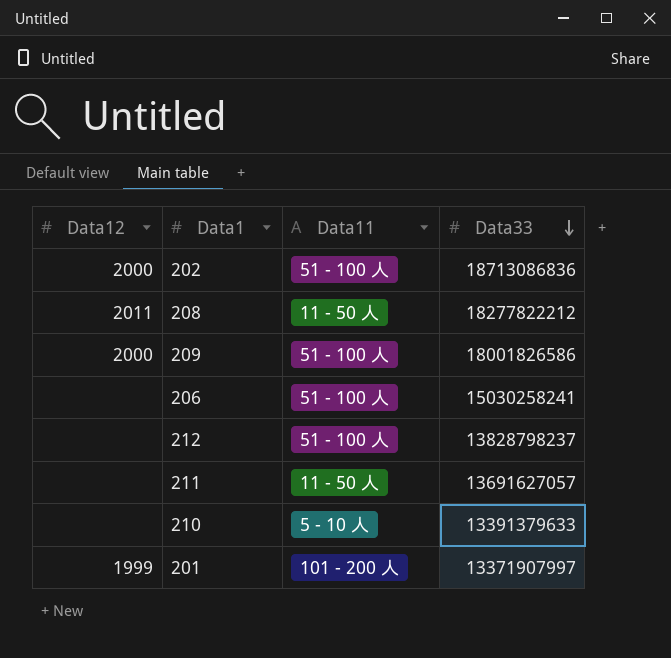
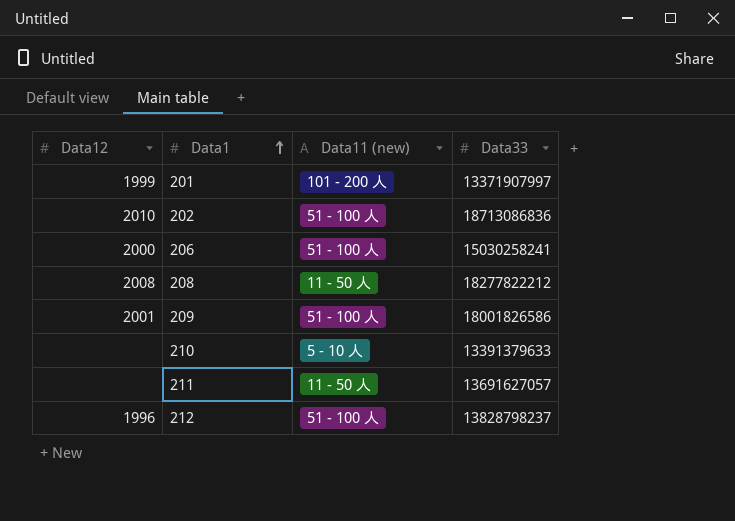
row order: Data33 descending -> Data1 ascending
column name: Data11 -> Data11 (new)
202 | Data12: 2000 -> 2010
206 | Data12: none -> 2000
208 | Data12: 2011 -> 2008
209 | Data12: 2000 -> 2001
212 | Data12: none -> 1996

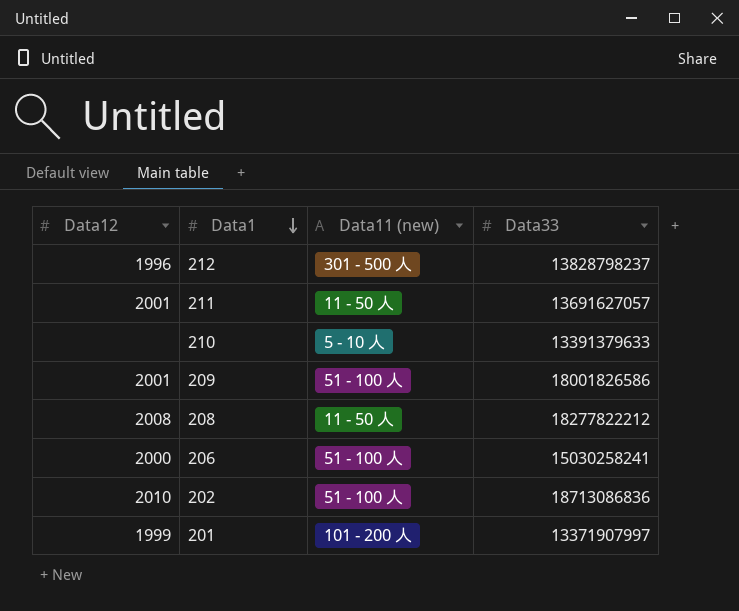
row order: Data1 ascending -> Data1 descending
212 | Data11 (new): 51 - 100 人 -> 301 - 500 人
211 | Data12: none -> 2001

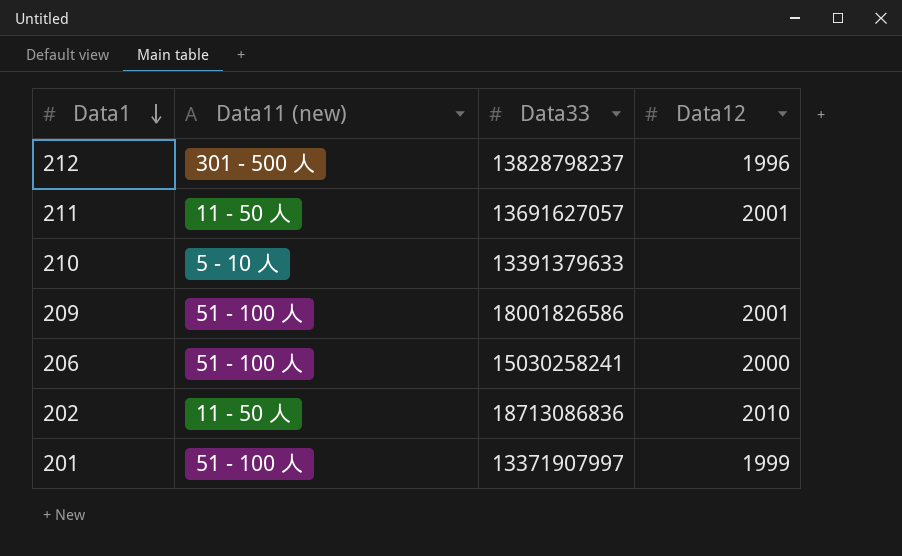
column Data12 | position: 1 -> 4
row 208: 2008 | 11 - 50 人 | 18277822212 -> none
202 | Data11 (new): 51 - 100 人 -> 11 - 50 人
201 | Data11 (new): 101 - 200 人 -> 51 - 100 人

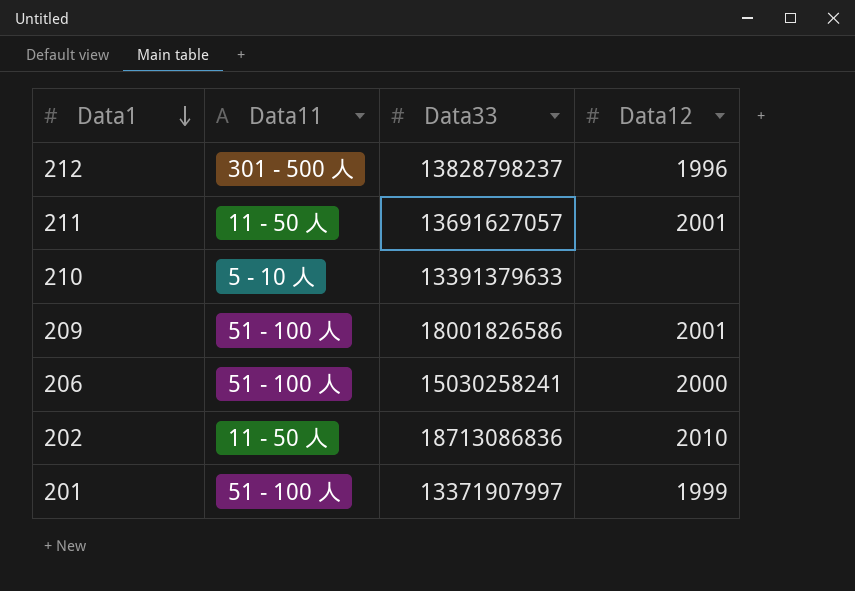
column name: Data11 (new) -> Data11

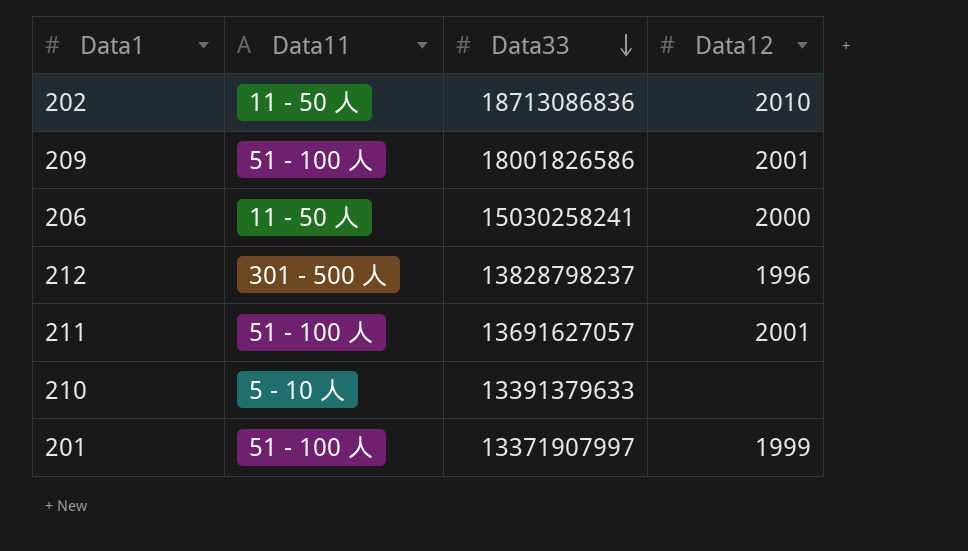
row order: Data1 descending -> Data33 descending
206 | Data11: 51 - 100 人 -> 11 - 50 人
211 | Data11: 11 - 50 人 -> 51 - 100 人

